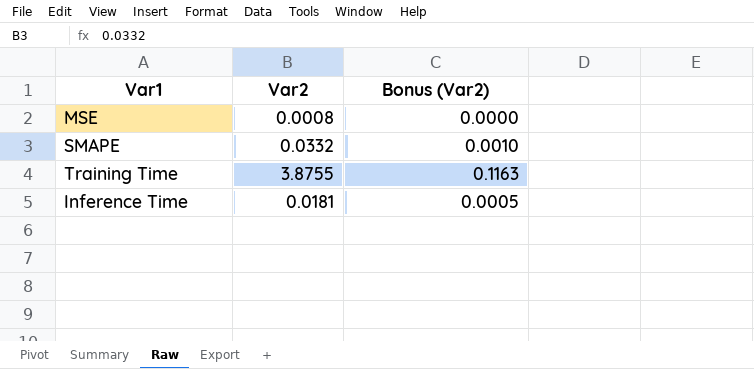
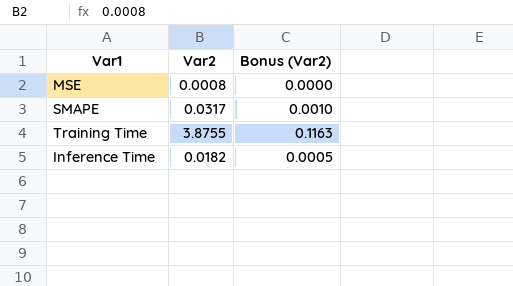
SMAPE | Var2: 0.0332 -> 0.0317
Inference Time | Var2: 0.0181 -> 0.0182

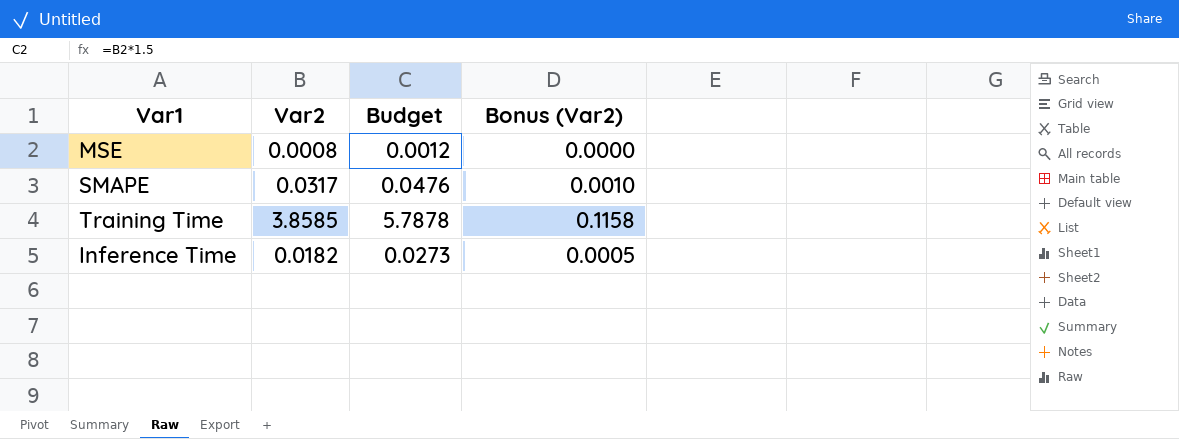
column Budget | formula: none -> [Var2] * 1.5
Training Time | Var2: 3.8755 -> 3.8585
Training Time | Bonus (Var2): 0.1163 -> 0.1158

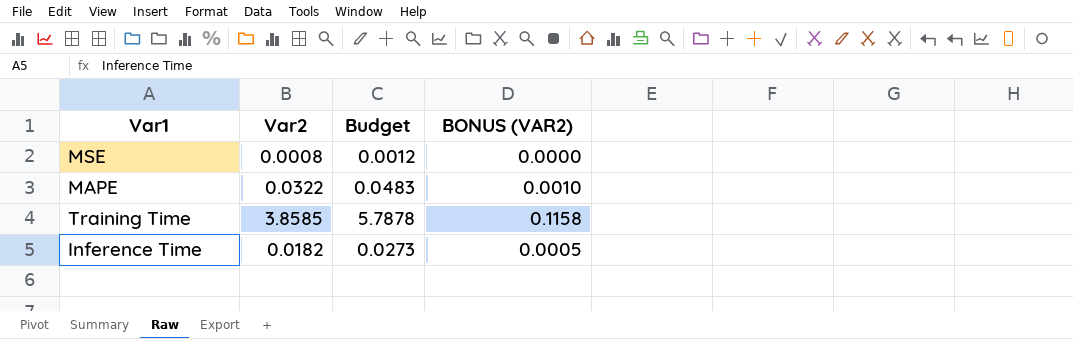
column name: Bonus (Var2) -> BONUS (VAR2)
row SMAPE: 0.0317 | 0.0476 | 0.0010 -> none
row MAPE: none -> 0.0322 | 0.0483 | 0.0010

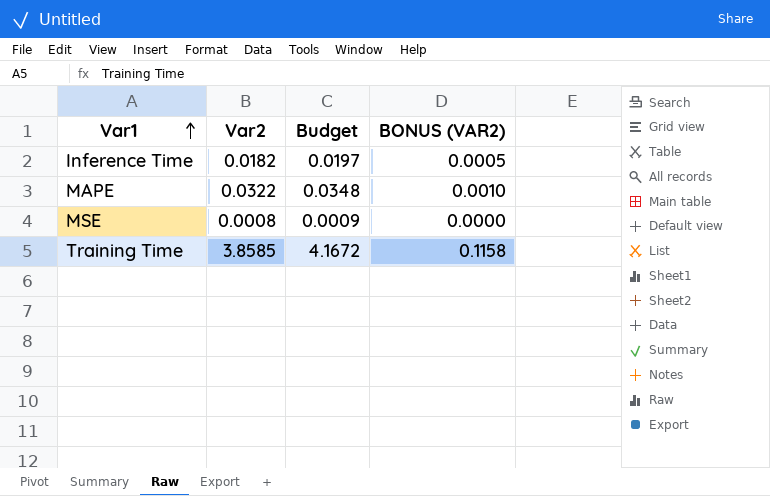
row order: none -> Var1 ascending
column Budget | formula: [Var2] * 1.5 -> [Var2] * 1.08

